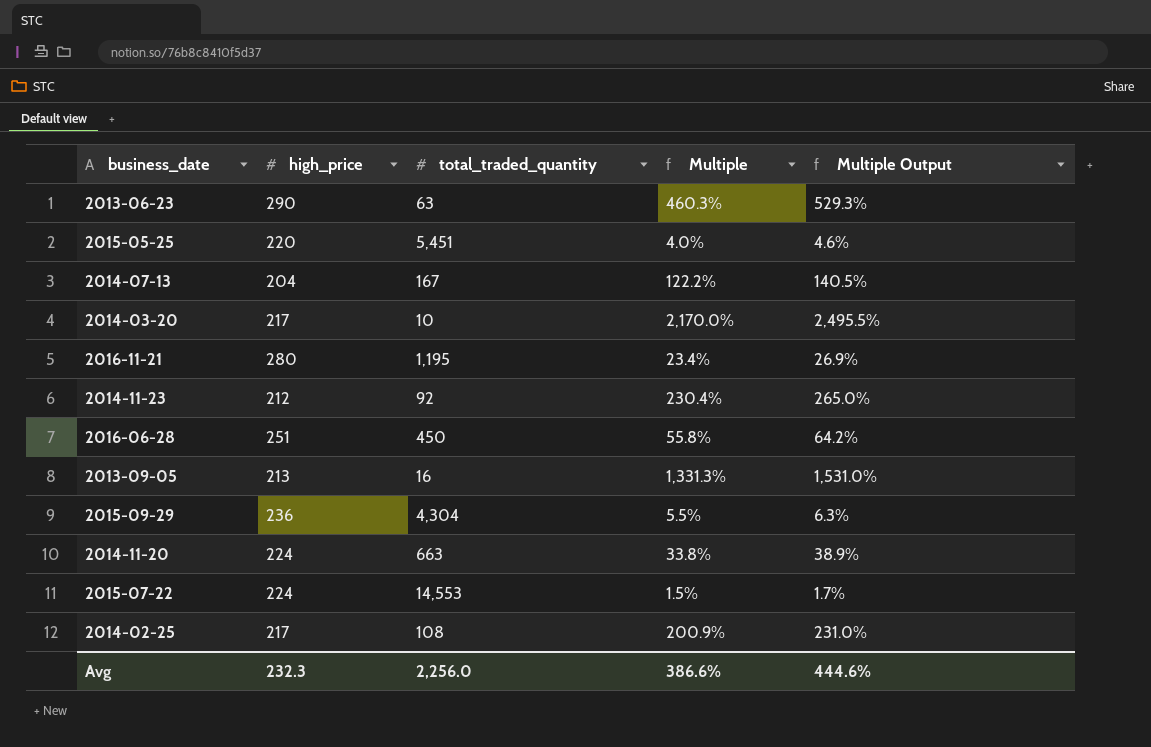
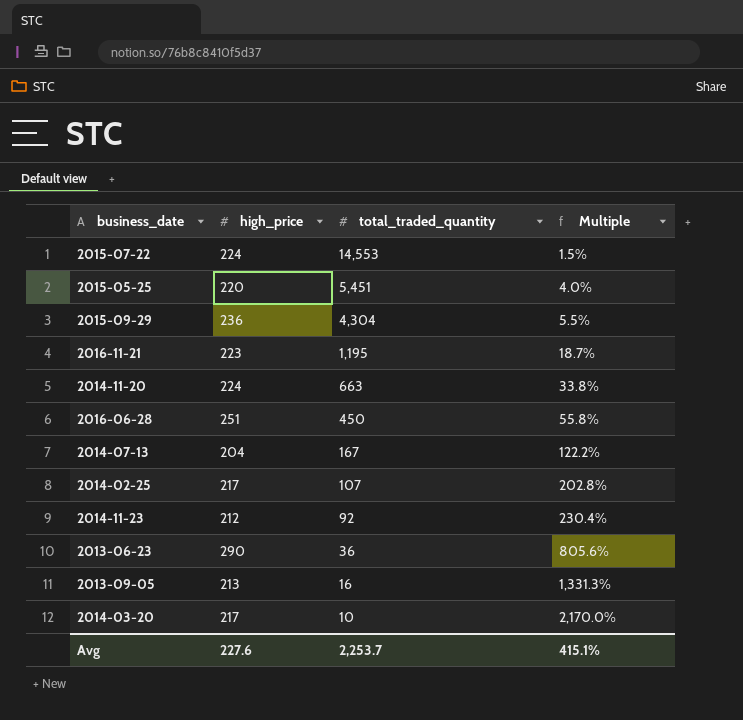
row order: none -> total_traded_quantity descending
column Multiple Output | formula: [Multiple] * 1.15 -> none
2016-11-21 | high_price: 280 -> 223
2016-11-21 | Multiple: 23.4% -> 18.7%
2014-02-25 | total_traded_quantity: 108 -> 107
2014-02-25 | Multiple: 200.9% -> 202.8%
2013-06-23 | total_traded_quantity: 63 -> 36
2013-06-23 | Multiple: 460.3% -> 805.6%
Avg | high_price: 232.3 -> 227.6
Avg | total_traded_quantity: 2,256.0 -> 2,253.7
Avg | Multiple: 386.6% -> 415.1%

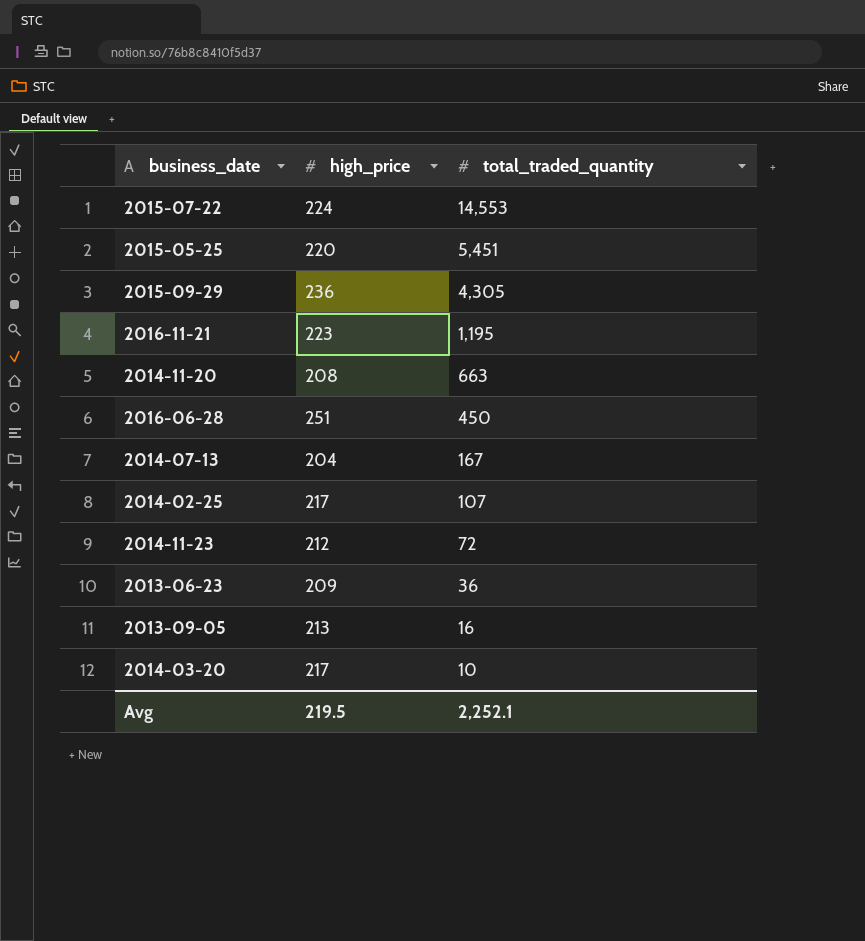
column Multiple | formula: [high_price] / [total_traded_quantity] -> none
2015-09-29 | total_traded_quantity: 4,304 -> 4,305
2014-11-20 | high_price: 224 -> 208
2014-11-23 | total_traded_quantity: 92 -> 72
2013-06-23 | high_price: 290 -> 209
Avg | high_price: 227.6 -> 219.5
Avg | total_traded_quantity: 2,253.7 -> 2,252.1

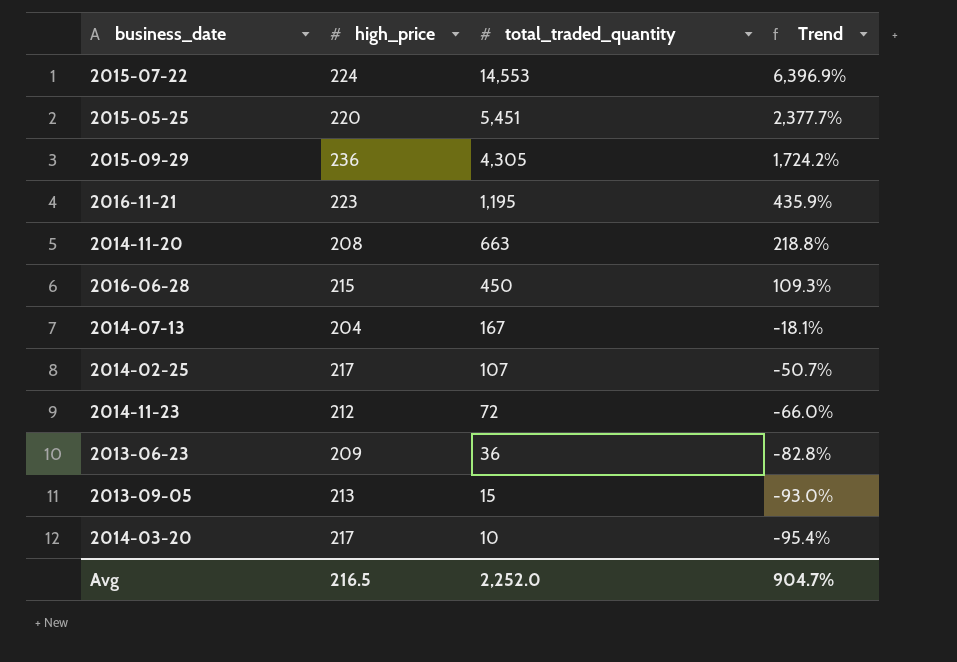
column Trend | formula: none -> ([total_traded_quantity] - [high_price]) / [high_price]
2016-06-28 | high_price: 251 -> 215
2013-09-05 | total_traded_quantity: 16 -> 15
Avg | high_price: 219.5 -> 216.5
Avg | total_traded_quantity: 2,252.1 -> 2,252.0

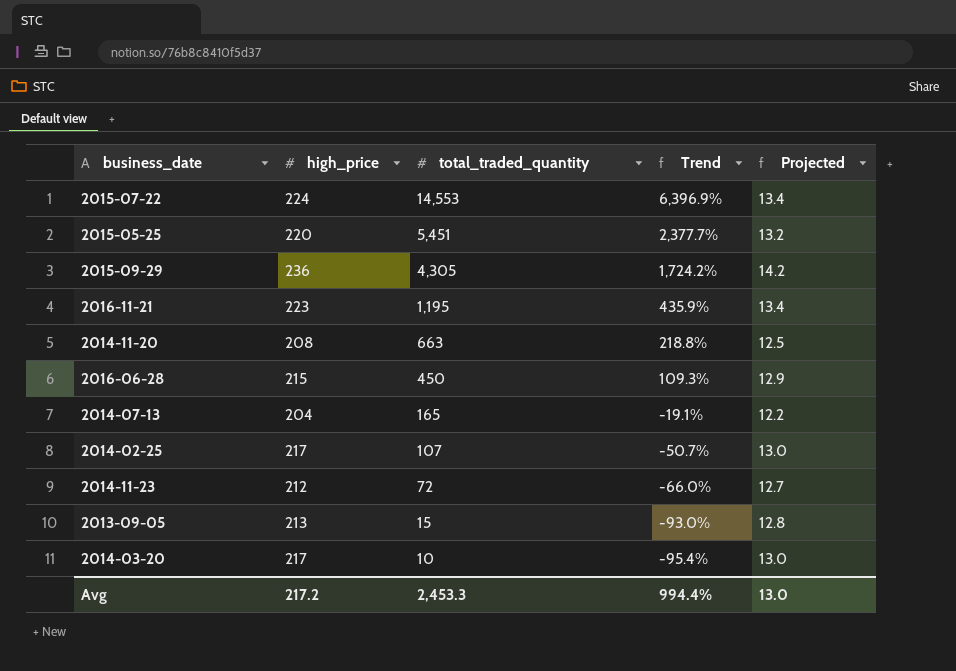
column Projected | formula: none -> [high_price] * 0.06
row 2013-06-23: 209 | 36 | -82.8% -> none
2014-07-13 | total_traded_quantity: 167 -> 165
2014-07-13 | Trend: -18.1% -> -19.1%
Avg | high_price: 216.5 -> 217.2
Avg | total_traded_quantity: 2,252.0 -> 2,453.3
Avg | Trend: 904.7% -> 994.4%

